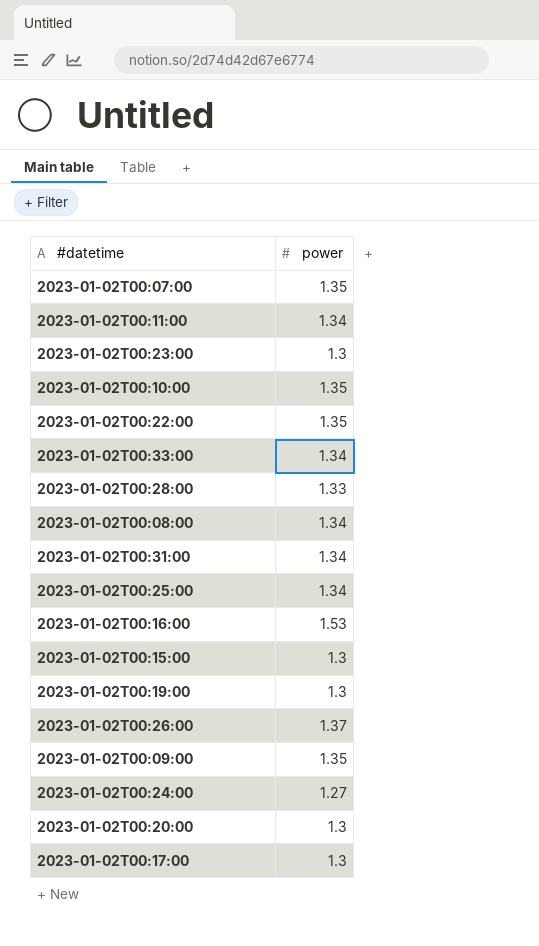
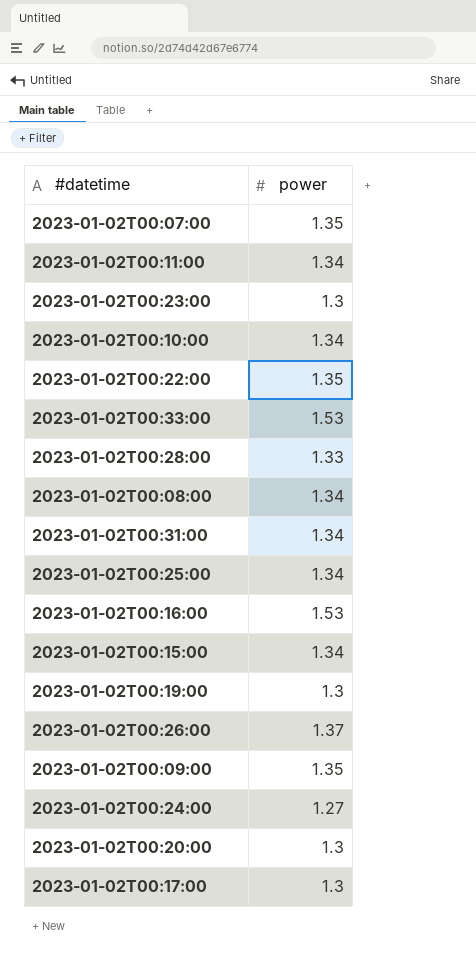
2023-01-02T00:10:00 | power: 1.35 -> 1.34
2023-01-02T00:33:00 | power: 1.34 -> 1.53
2023-01-02T00:15:00 | power: 1.3 -> 1.34

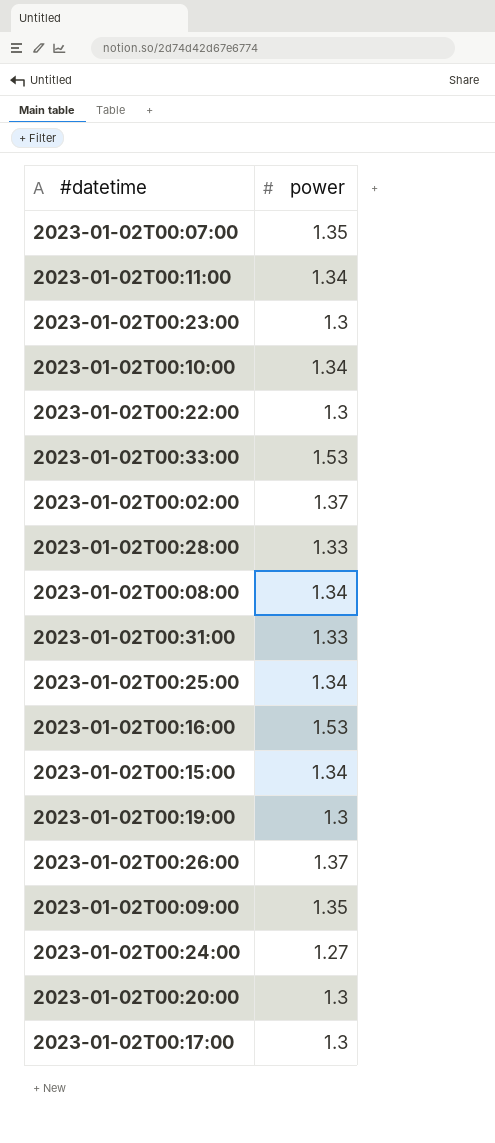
2023-01-02T00:22:00 | power: 1.35 -> 1.3
row 2023-01-02T00:02:00: none -> 1.37
2023-01-02T00:31:00 | power: 1.34 -> 1.33

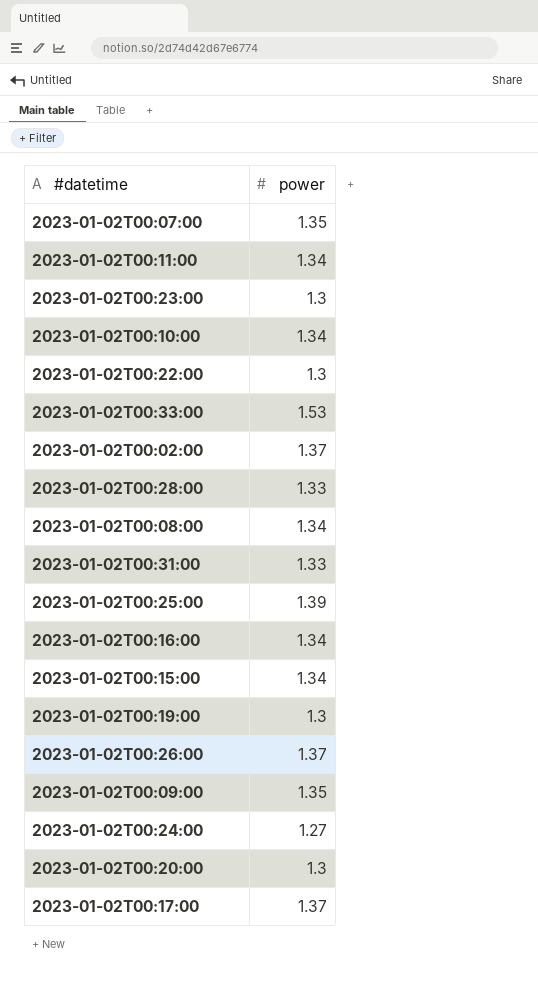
2023-01-02T00:25:00 | power: 1.34 -> 1.39
2023-01-02T00:16:00 | power: 1.53 -> 1.34
2023-01-02T00:17:00 | power: 1.3 -> 1.37

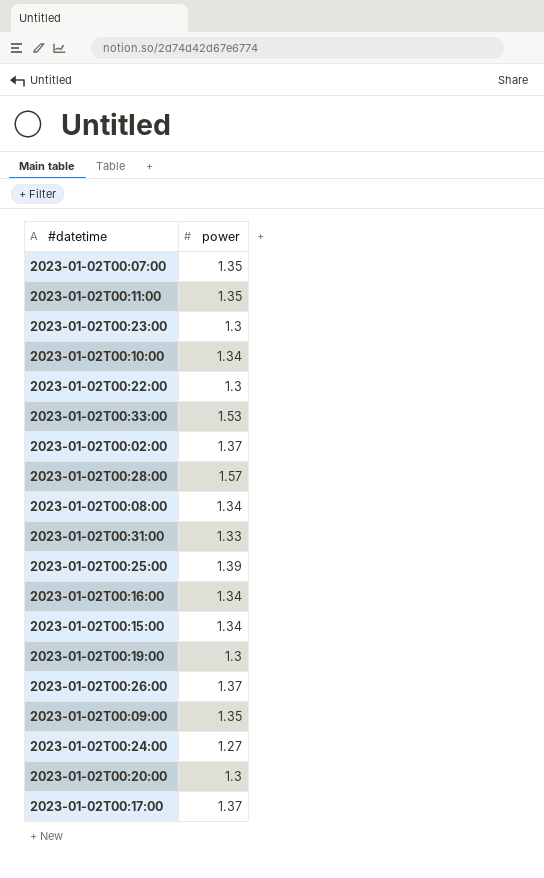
2023-01-02T00:11:00 | power: 1.34 -> 1.35
2023-01-02T00:28:00 | power: 1.33 -> 1.57

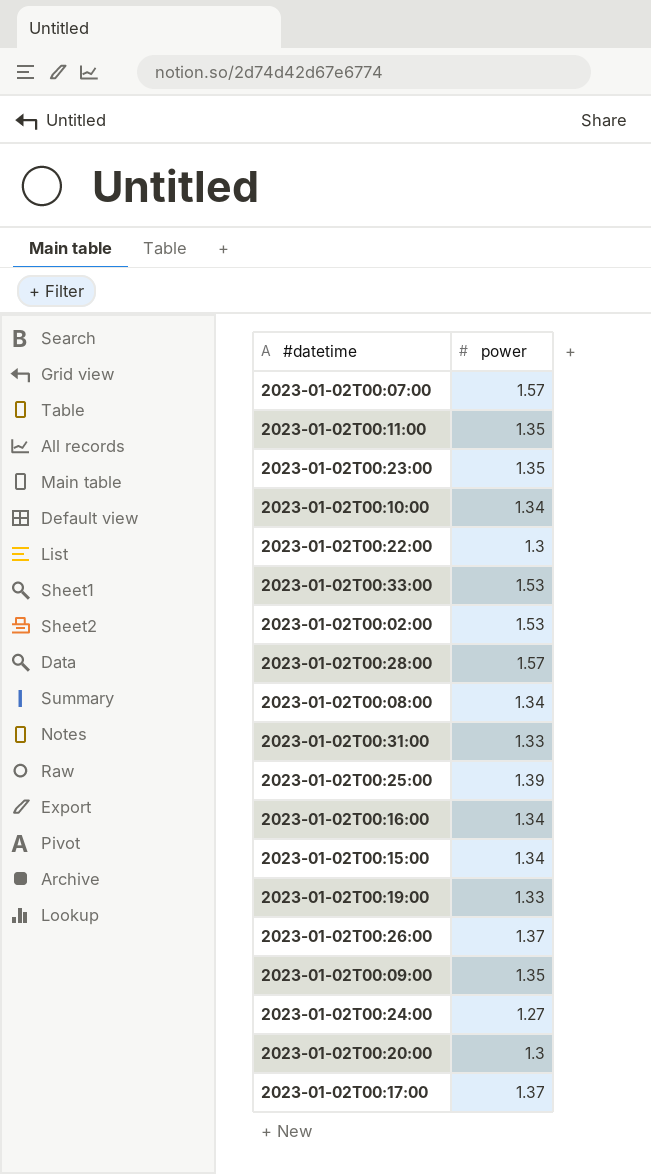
2023-01-02T00:07:00 | power: 1.35 -> 1.57
2023-01-02T00:23:00 | power: 1.3 -> 1.35
2023-01-02T00:02:00 | power: 1.37 -> 1.53
2023-01-02T00:19:00 | power: 1.3 -> 1.33

